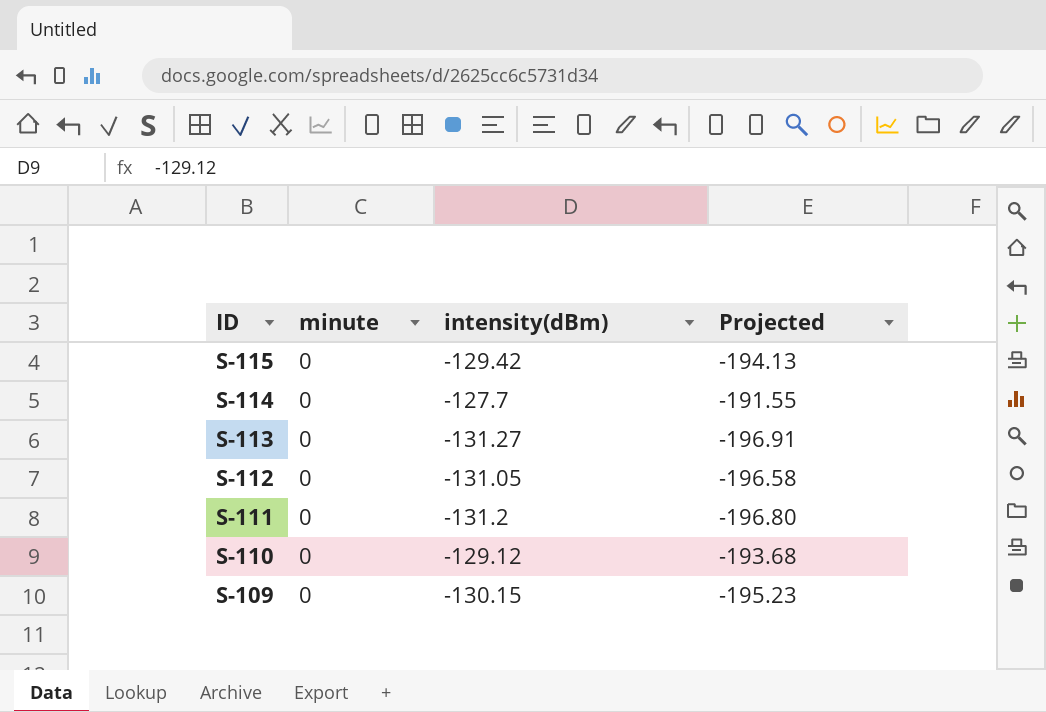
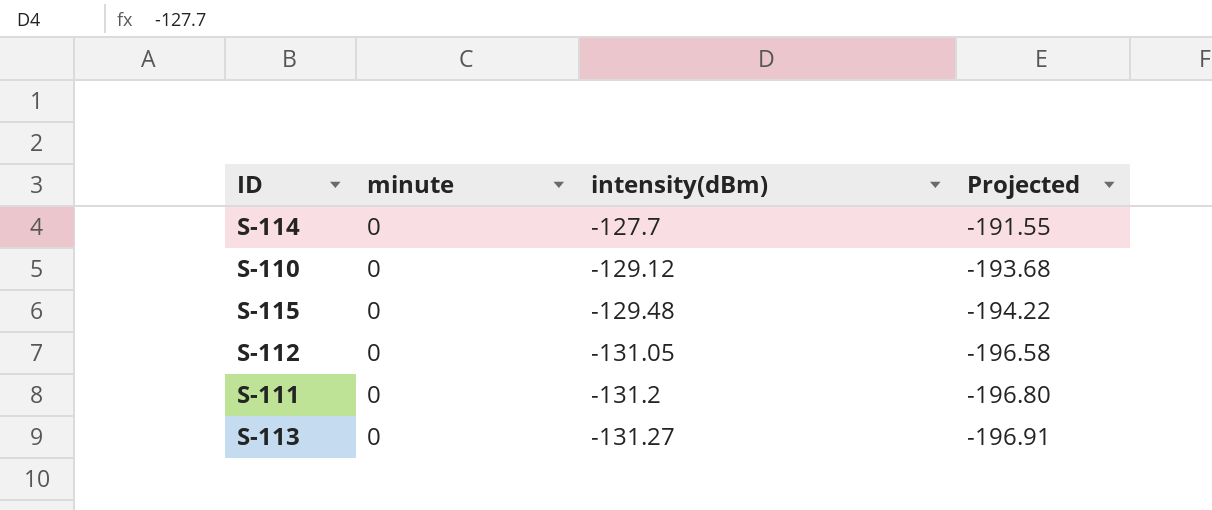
row order: ID descending -> intensity(dBm) descending
row S-109: 0 | -130.15 | -195.23 -> none
S-115 | intensity(dBm): -129.42 -> -129.48
S-115 | Projected: -194.13 -> -194.22

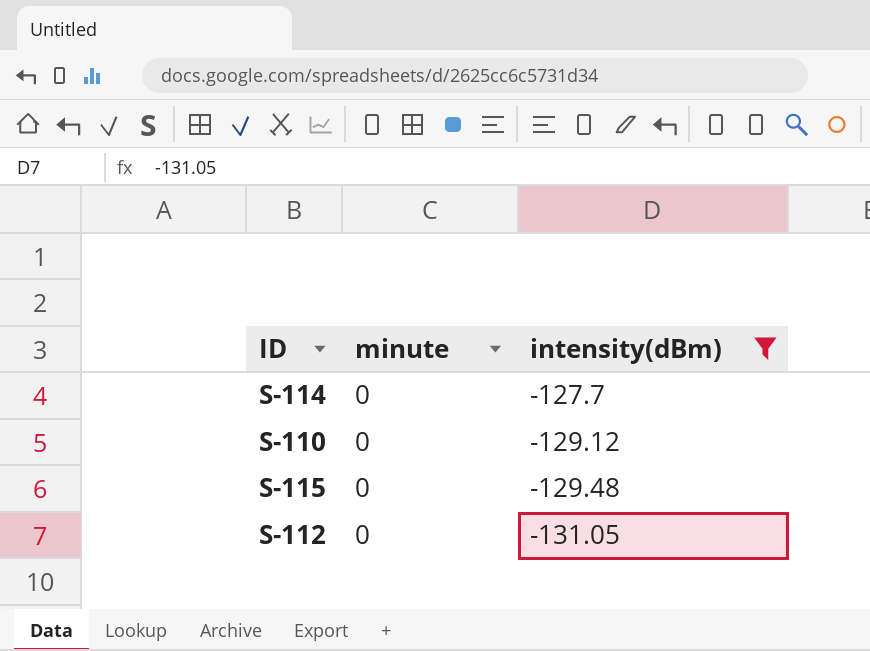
filter: none -> intensity(dBm) >= -131.05
column Projected | formula: [intensity(dBm)] * 1.5 -> none

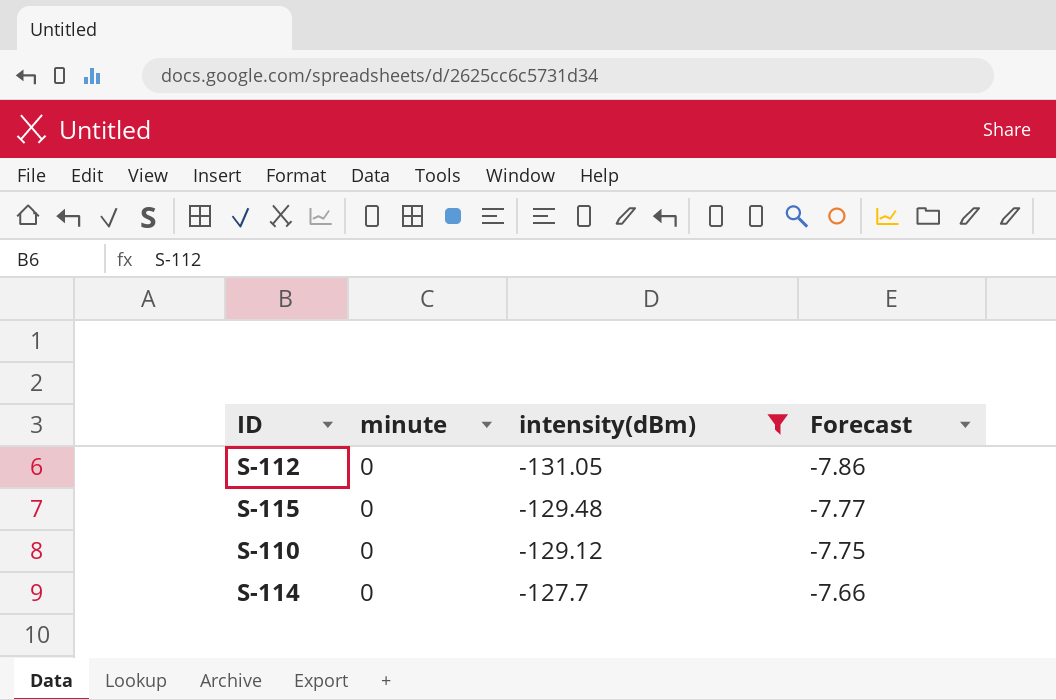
row order: intensity(dBm) descending -> intensity(dBm) ascending
column Forecast | formula: none -> [intensity(dBm)] * 0.06

